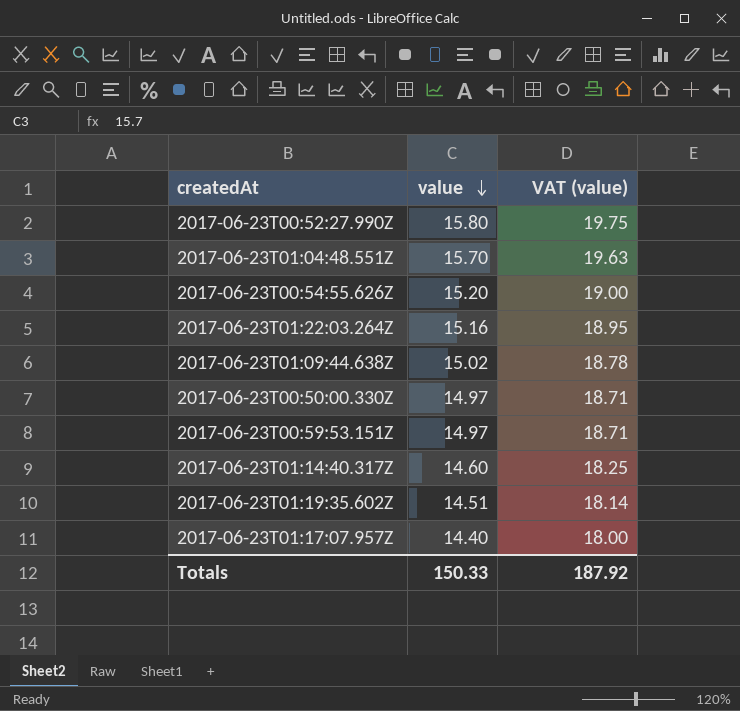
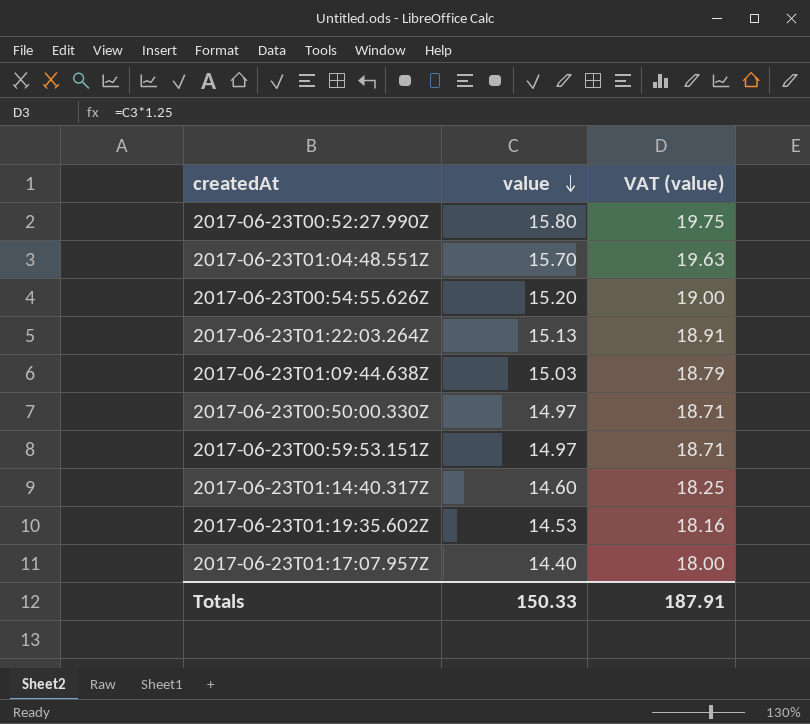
2017-06-23T01:22:03.264Z | value: 15.16 -> 15.13
2017-06-23T01:22:03.264Z | VAT (value): 18.95 -> 18.91
2017-06-23T01:09:44.638Z | value: 15.02 -> 15.03
2017-06-23T01:09:44.638Z | VAT (value): 18.78 -> 18.79
2017-06-23T01:19:35.602Z | value: 14.51 -> 14.53
2017-06-23T01:19:35.602Z | VAT (value): 18.14 -> 18.16
Totals | VAT (value): 187.92 -> 187.91

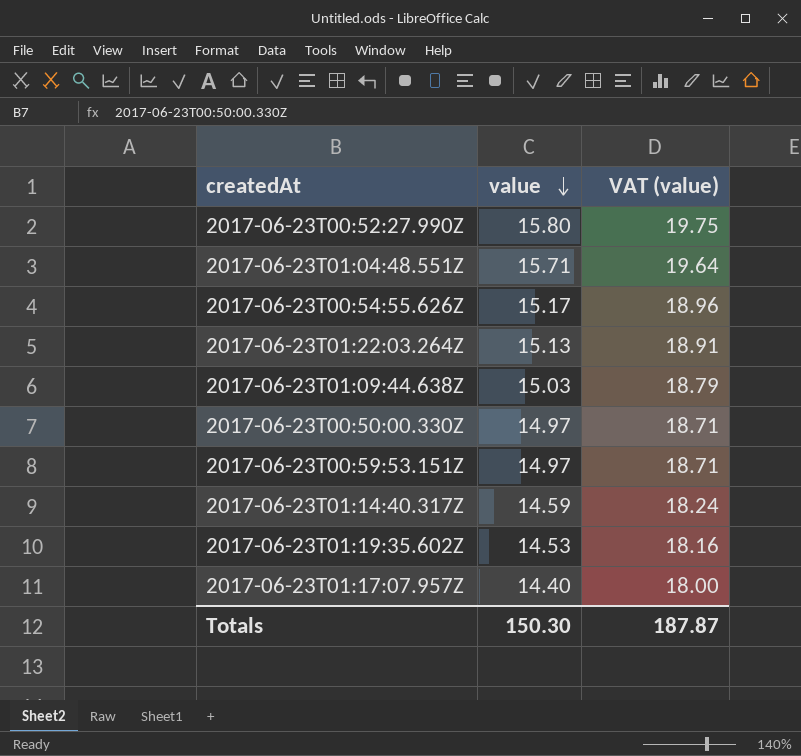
2017-06-23T01:04:48.551Z | value: 15.70 -> 15.71
2017-06-23T01:04:48.551Z | VAT (value): 19.63 -> 19.64
2017-06-23T00:54:55.626Z | value: 15.20 -> 15.17
2017-06-23T00:54:55.626Z | VAT (value): 19.00 -> 18.96
2017-06-23T01:14:40.317Z | value: 14.60 -> 14.59
2017-06-23T01:14:40.317Z | VAT (value): 18.25 -> 18.24
Totals | value: 150.33 -> 150.30
Totals | VAT (value): 187.91 -> 187.87

